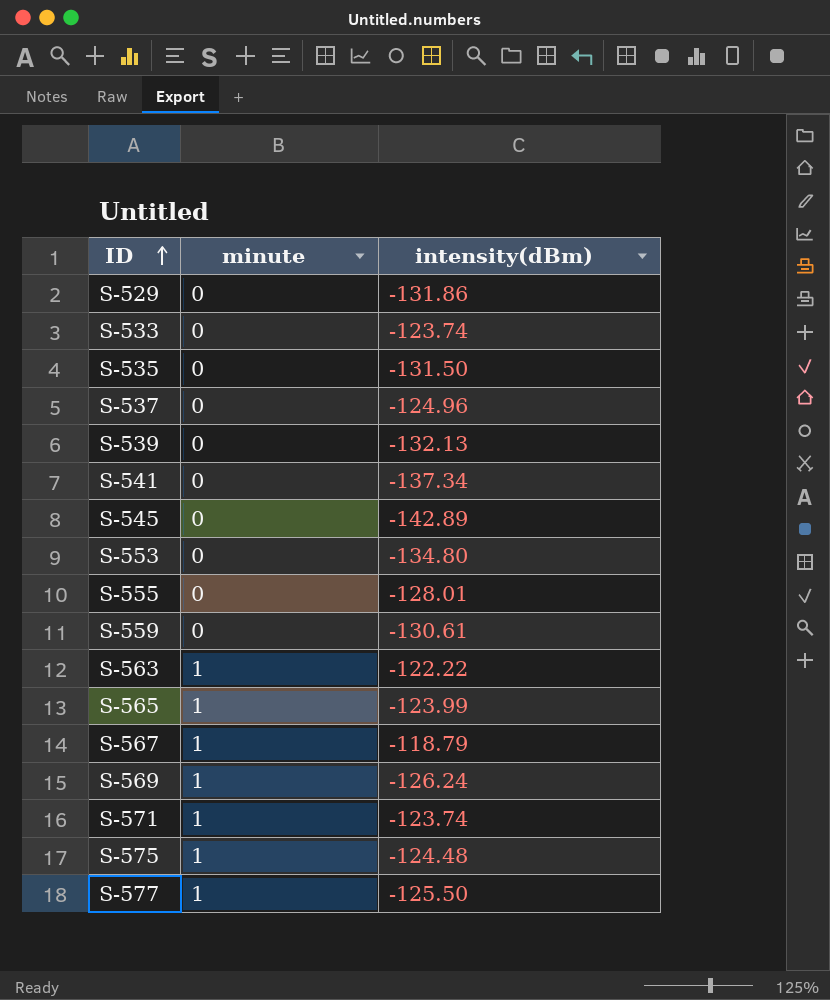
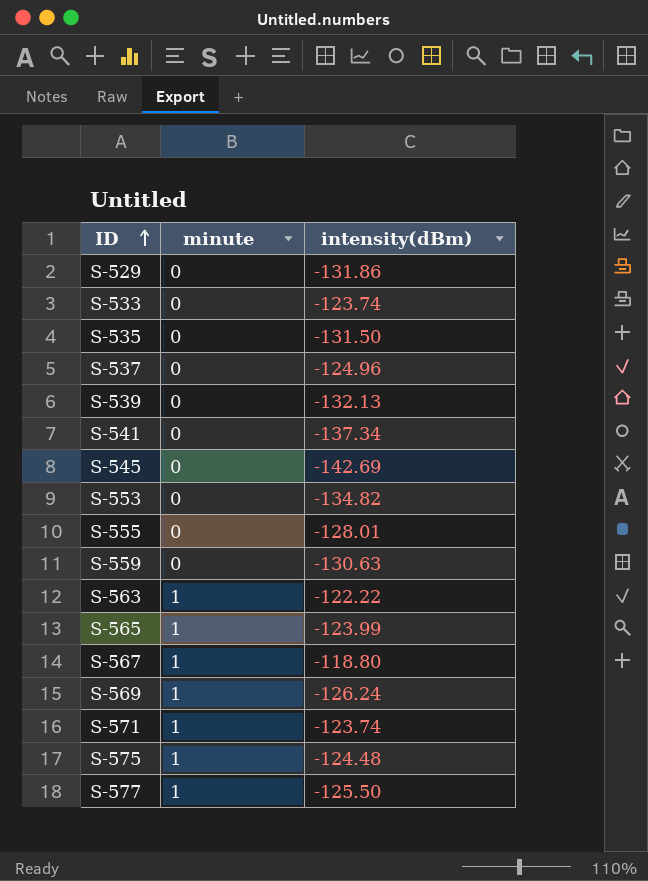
S-545 | intensity(dBm): -142.89 -> -142.69
S-553 | intensity(dBm): -134.80 -> -134.82
S-559 | intensity(dBm): -130.61 -> -130.63
S-567 | intensity(dBm): -118.79 -> -118.80

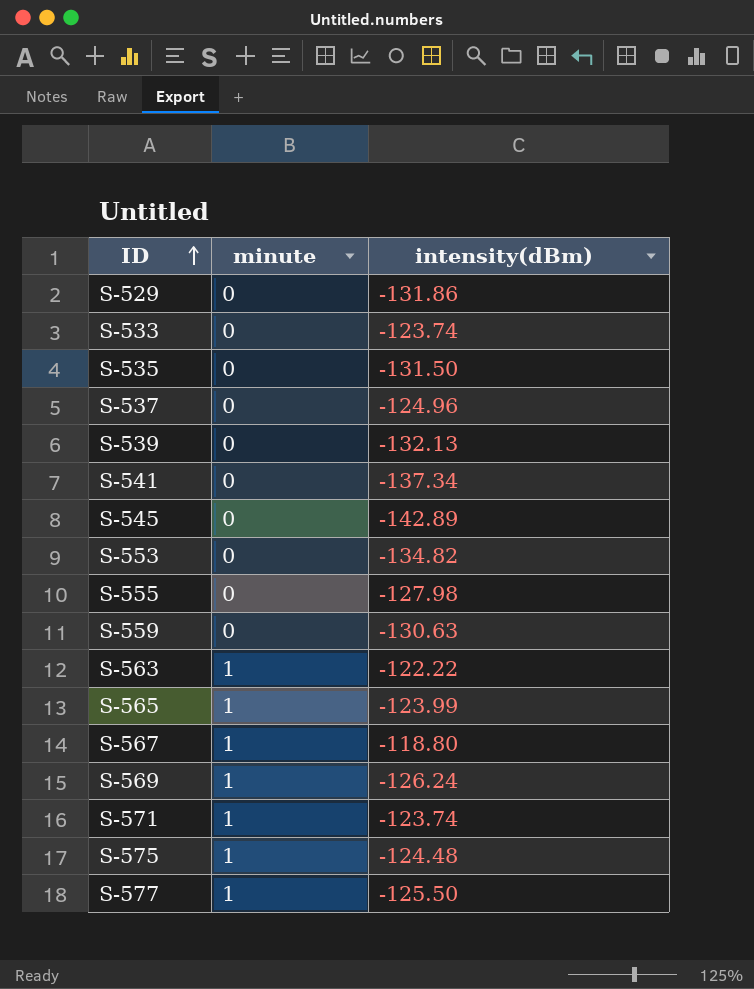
S-545 | intensity(dBm): -142.69 -> -142.89
S-555 | intensity(dBm): -128.01 -> -127.98

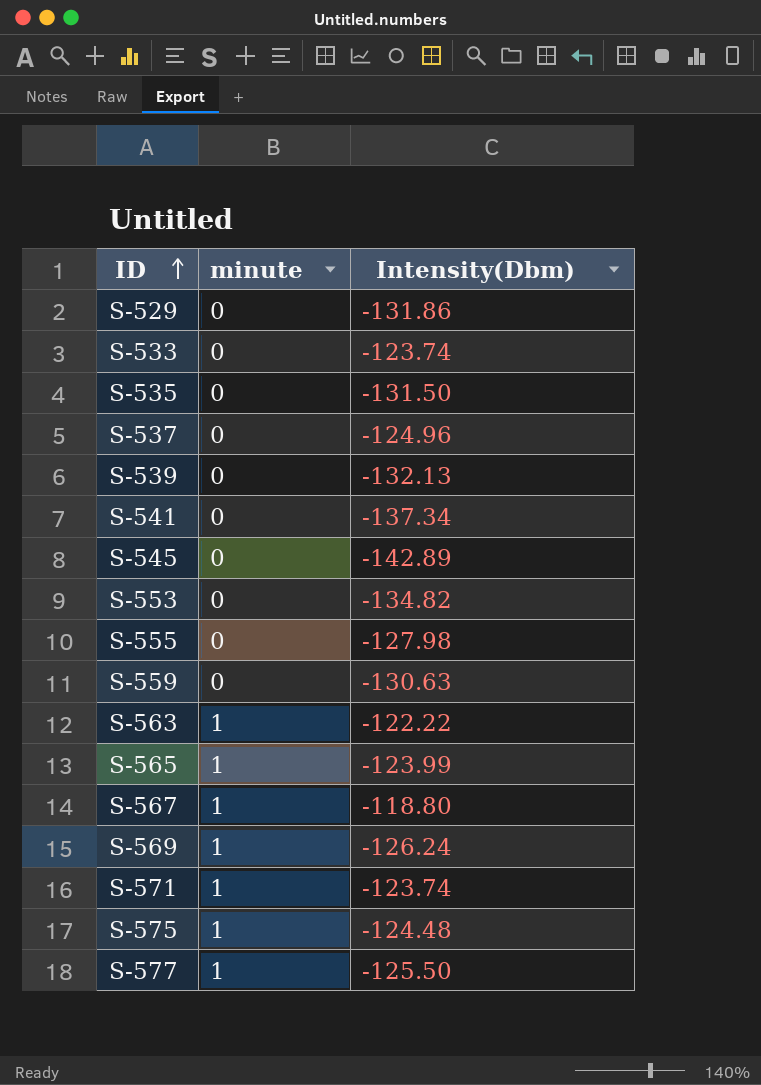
column name: intensity(dBm) -> Intensity(Dbm)

